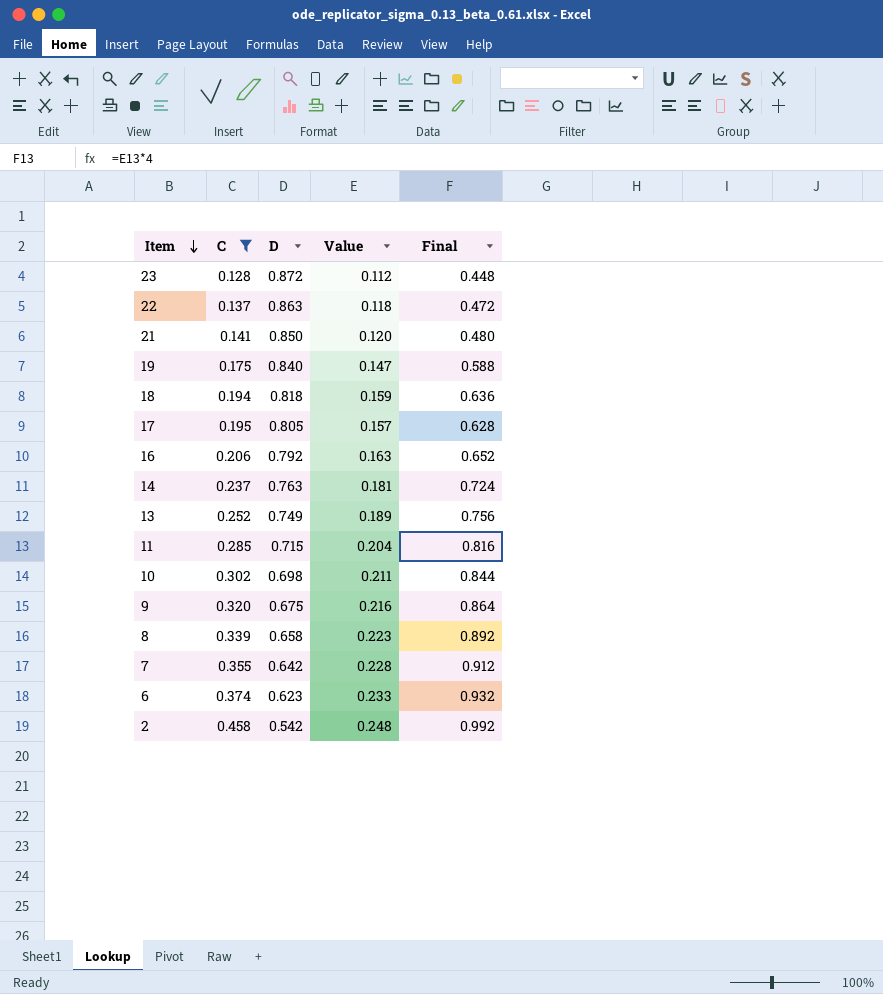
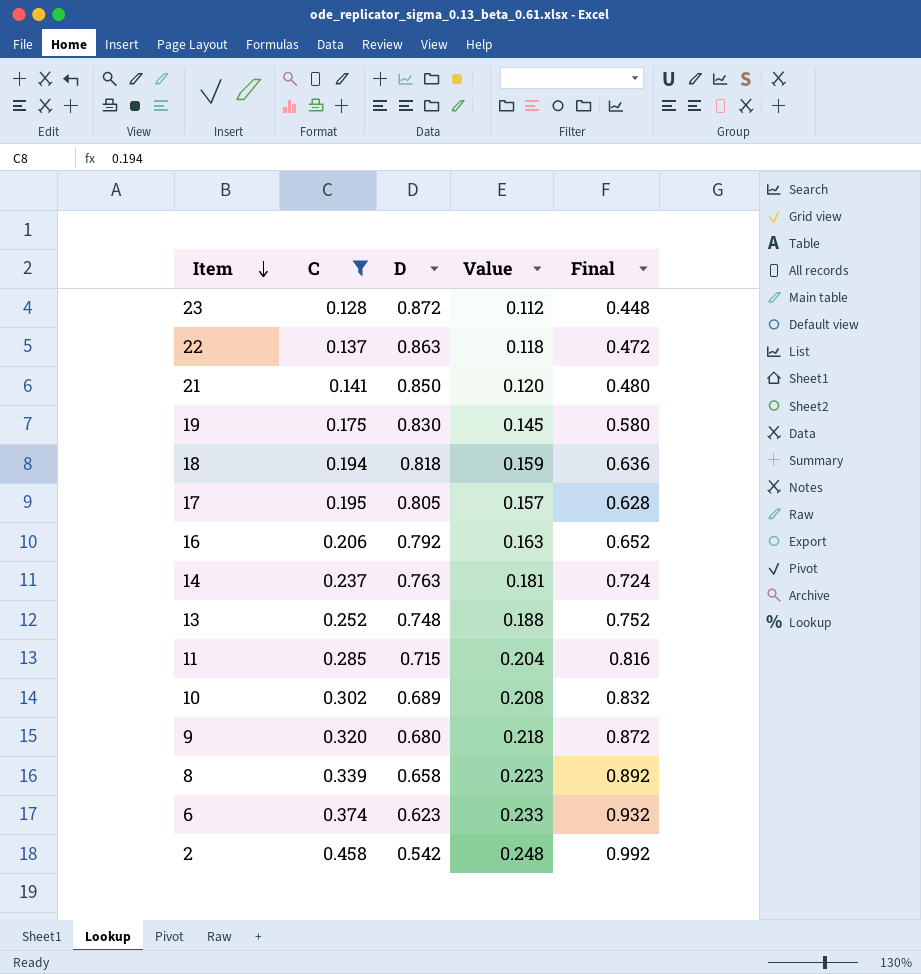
row 7: 0.355 | 0.642 | 0.228 | 0.912 -> none
19 | D: 0.840 -> 0.830
19 | Value: 0.147 -> 0.145
19 | Final: 0.588 -> 0.580
13 | D: 0.749 -> 0.748
13 | Value: 0.189 -> 0.188
13 | Final: 0.756 -> 0.752
10 | D: 0.698 -> 0.689
10 | Value: 0.211 -> 0.208
10 | Final: 0.844 -> 0.832
9 | D: 0.675 -> 0.680
9 | Value: 0.216 -> 0.218
9 | Final: 0.864 -> 0.872

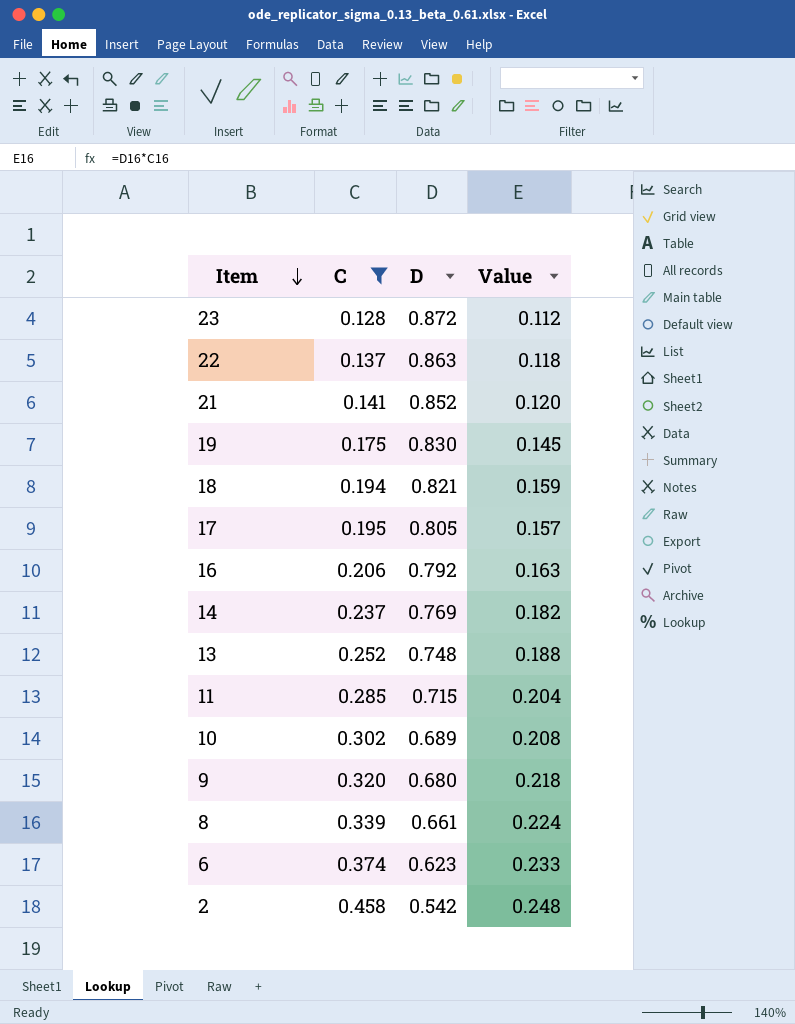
column Final | formula: [Value] * 4 -> none
21 | D: 0.850 -> 0.852
18 | D: 0.818 -> 0.821
14 | D: 0.763 -> 0.769
14 | Value: 0.181 -> 0.182
8 | D: 0.658 -> 0.661
8 | Value: 0.223 -> 0.224

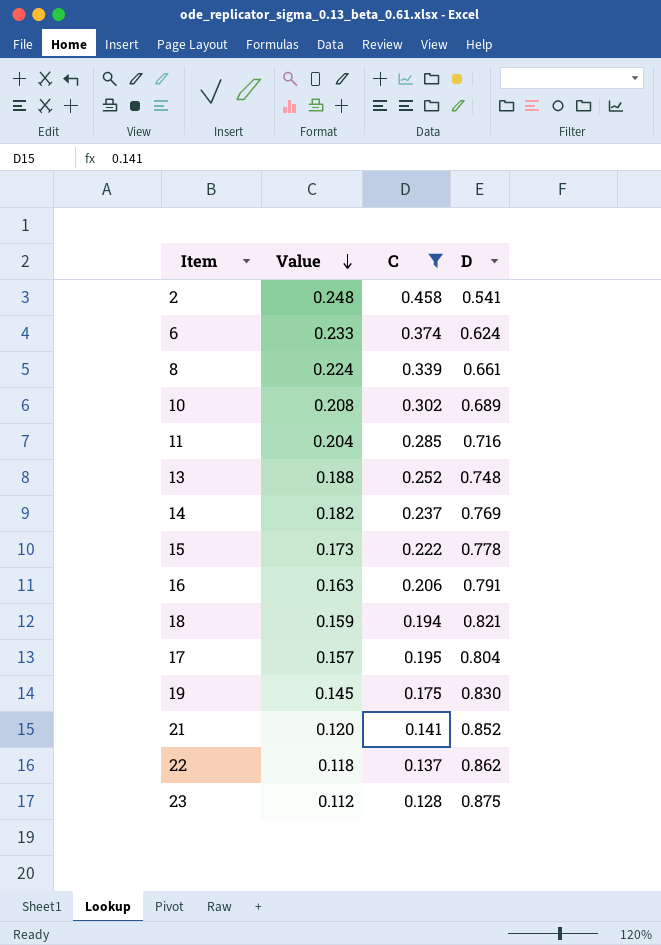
row order: Item descending -> Value descending
column Value | position: 4 -> 2
row 9: 0.320 | 0.680 | 0.218 -> none
2 | D: 0.542 -> 0.541
6 | D: 0.623 -> 0.624
11 | D: 0.715 -> 0.716
row 15: none -> 0.173 | 0.222 | 0.778
16 | D: 0.792 -> 0.791
17 | D: 0.805 -> 0.804
22 | D: 0.863 -> 0.862
23 | D: 0.872 -> 0.875

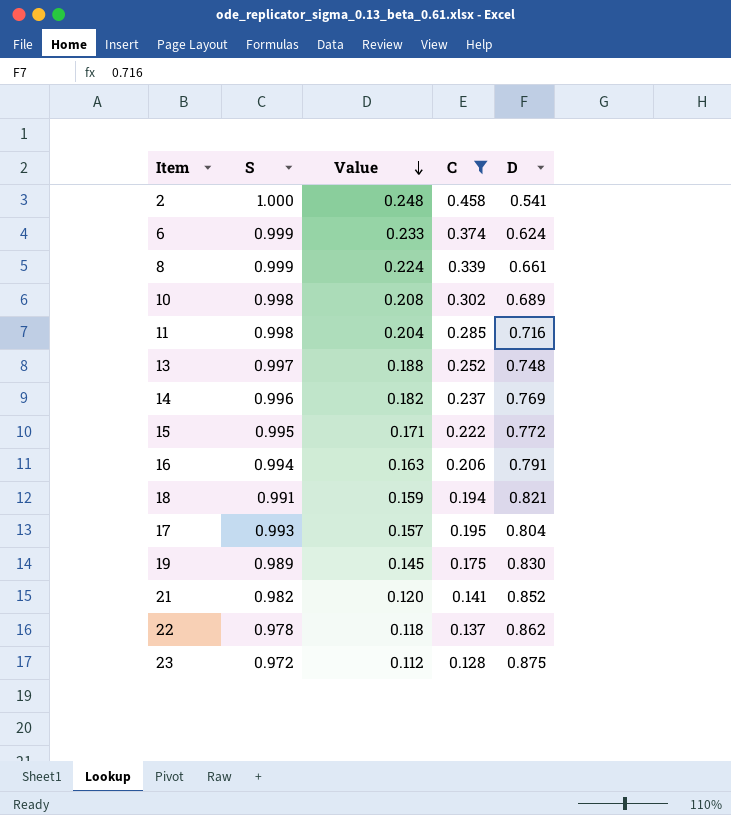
column S | position: none -> 2
15 | Value: 0.173 -> 0.171
15 | D: 0.778 -> 0.772

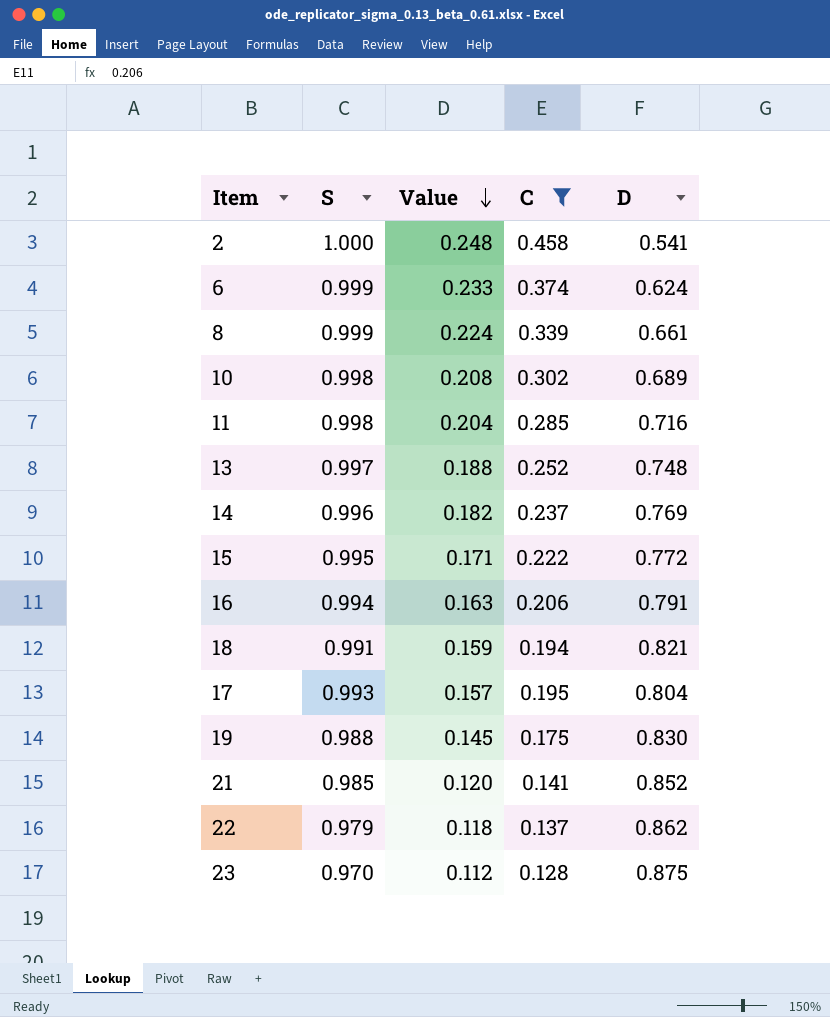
19 | S: 0.989 -> 0.988
21 | S: 0.982 -> 0.985
22 | S: 0.978 -> 0.979
23 | S: 0.972 -> 0.970

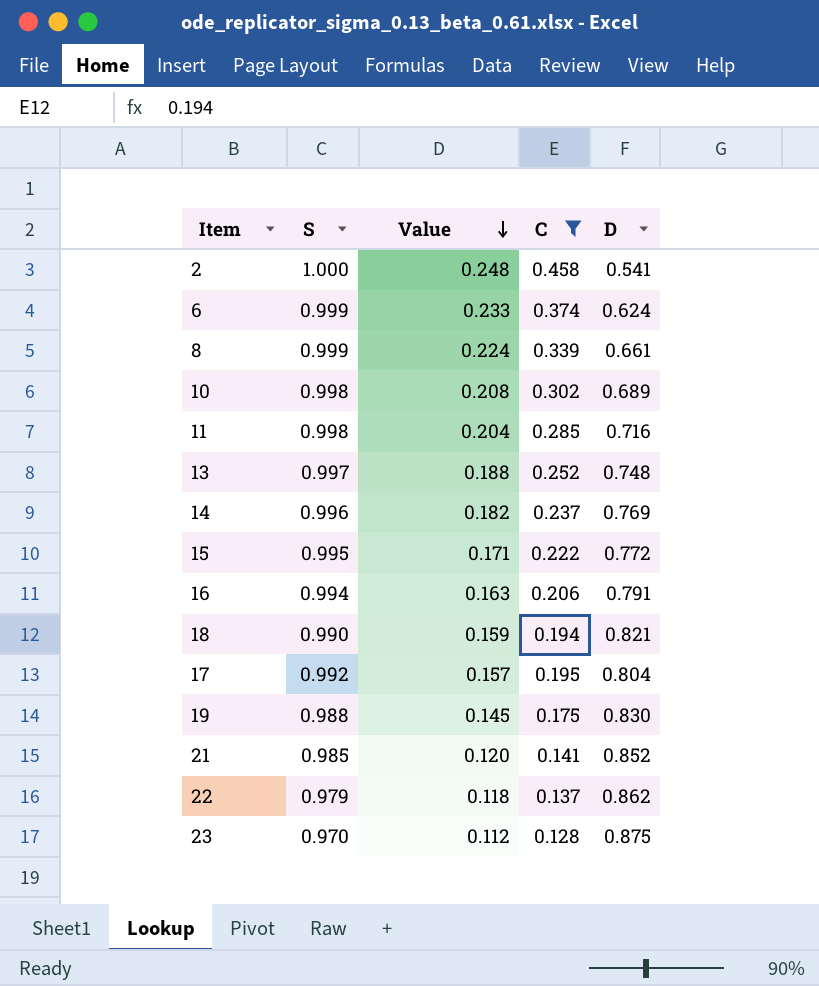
18 | S: 0.991 -> 0.990
17 | S: 0.993 -> 0.992

